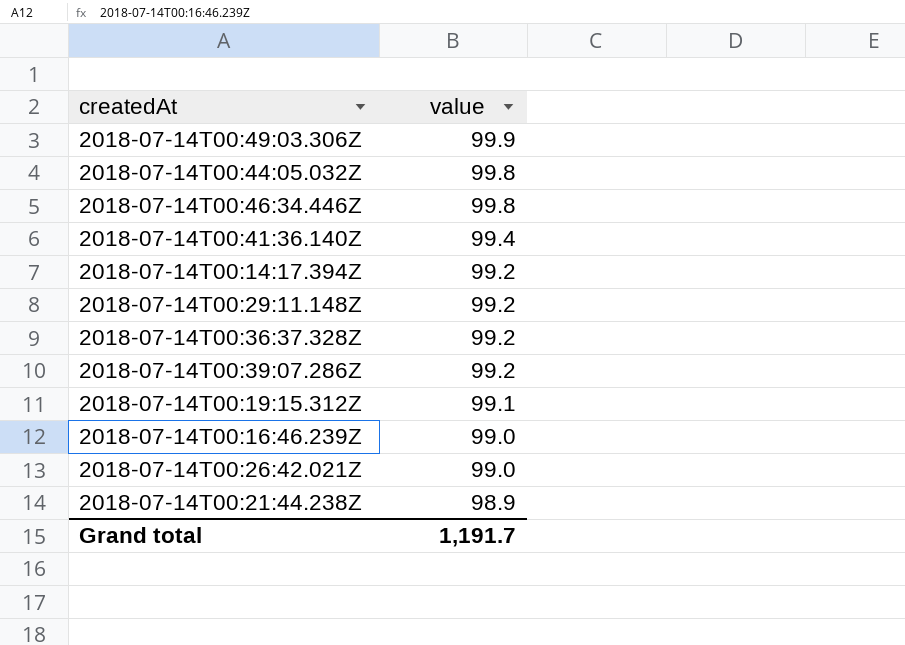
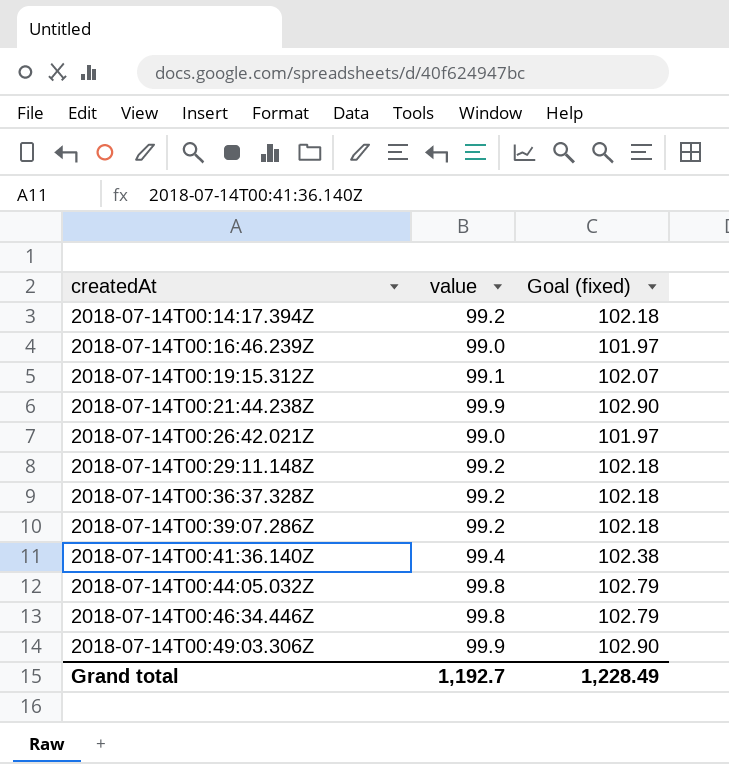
row order: value descending -> createdAt ascending
column Goal (fixed) | formula: none -> [value] * 1.03
2018-07-14T00:21:44.238Z | value: 98.9 -> 99.9
Grand total | value: 1,191.7 -> 1,192.7

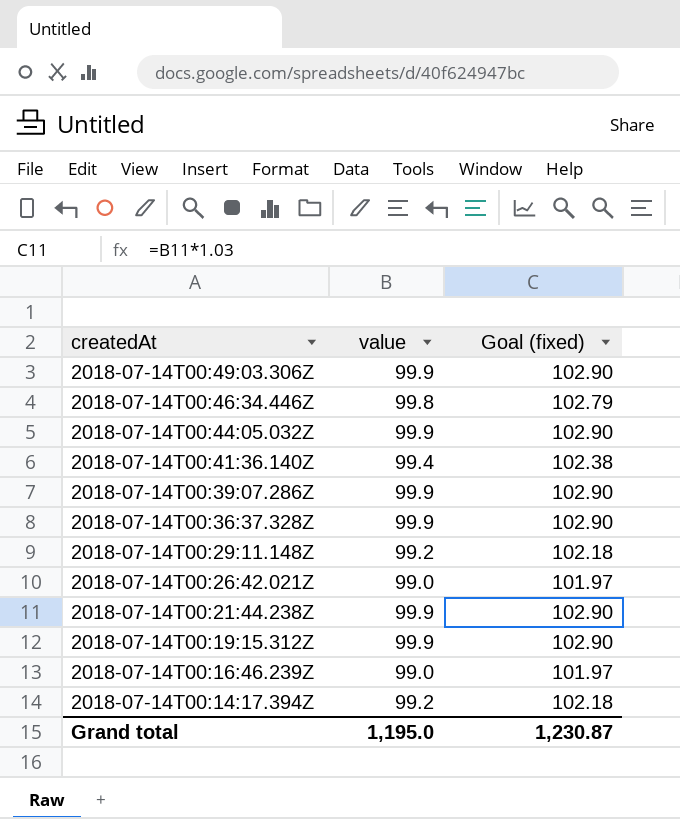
row order: createdAt ascending -> createdAt descending
2018-07-14T00:44:05.032Z | value: 99.8 -> 99.9
2018-07-14T00:44:05.032Z | Goal (fixed): 102.79 -> 102.90
2018-07-14T00:39:07.286Z | value: 99.2 -> 99.9
2018-07-14T00:39:07.286Z | Goal (fixed): 102.18 -> 102.90
2018-07-14T00:36:37.328Z | value: 99.2 -> 99.9
2018-07-14T00:36:37.328Z | Goal (fixed): 102.18 -> 102.90
2018-07-14T00:19:15.312Z | value: 99.1 -> 99.9
2018-07-14T00:19:15.312Z | Goal (fixed): 102.07 -> 102.90
Grand total | value: 1,192.7 -> 1,195.0
Grand total | Goal (fixed): 1,228.49 -> 1,230.87

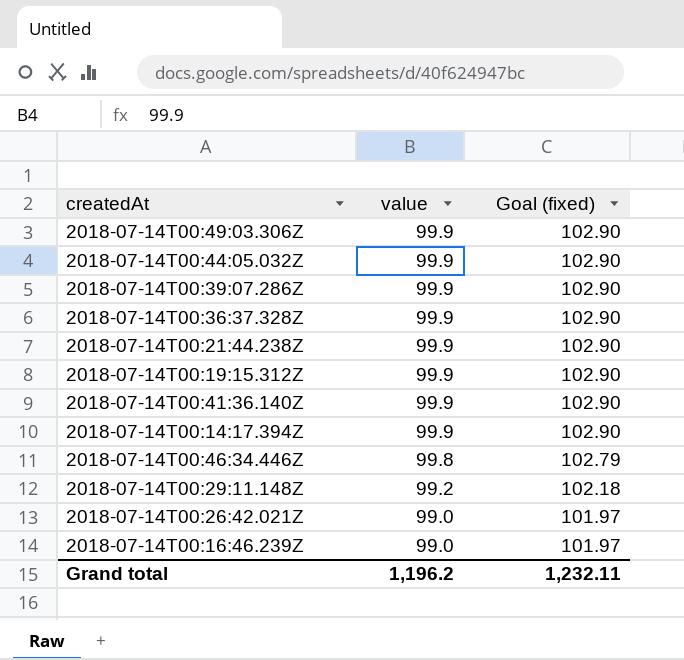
row order: createdAt descending -> value descending
2018-07-14T00:41:36.140Z | value: 99.4 -> 99.9
2018-07-14T00:41:36.140Z | Goal (fixed): 102.38 -> 102.90
2018-07-14T00:14:17.394Z | value: 99.2 -> 99.9
2018-07-14T00:14:17.394Z | Goal (fixed): 102.18 -> 102.90
Grand total | value: 1,195.0 -> 1,196.2
Grand total | Goal (fixed): 1,230.87 -> 1,232.11

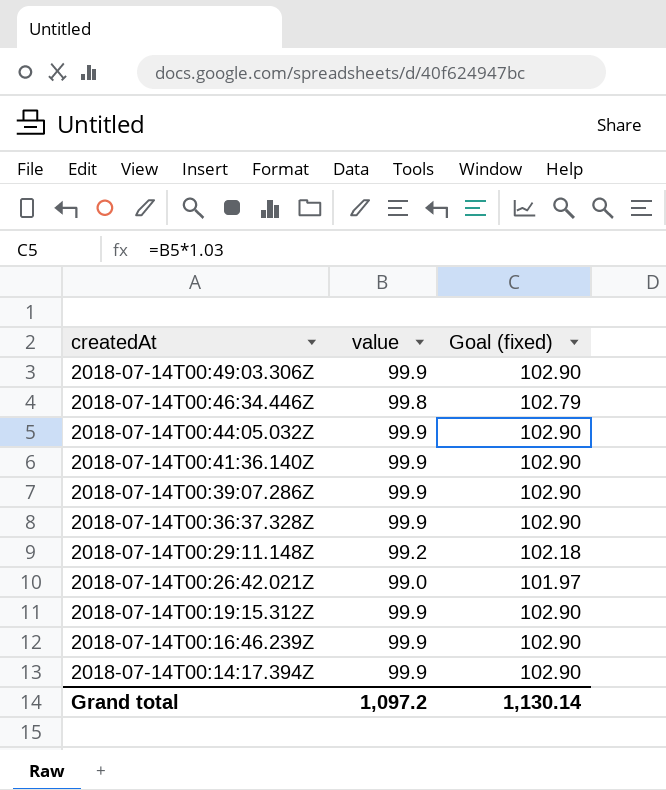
row order: value descending -> createdAt descending
row 2018-07-14T00:21:44.238Z: 99.9 | 102.90 -> none
2018-07-14T00:16:46.239Z | value: 99.0 -> 99.9
2018-07-14T00:16:46.239Z | Goal (fixed): 101.97 -> 102.90
Grand total | value: 1,196.2 -> 1,097.2
Grand total | Goal (fixed): 1,232.11 -> 1,130.14

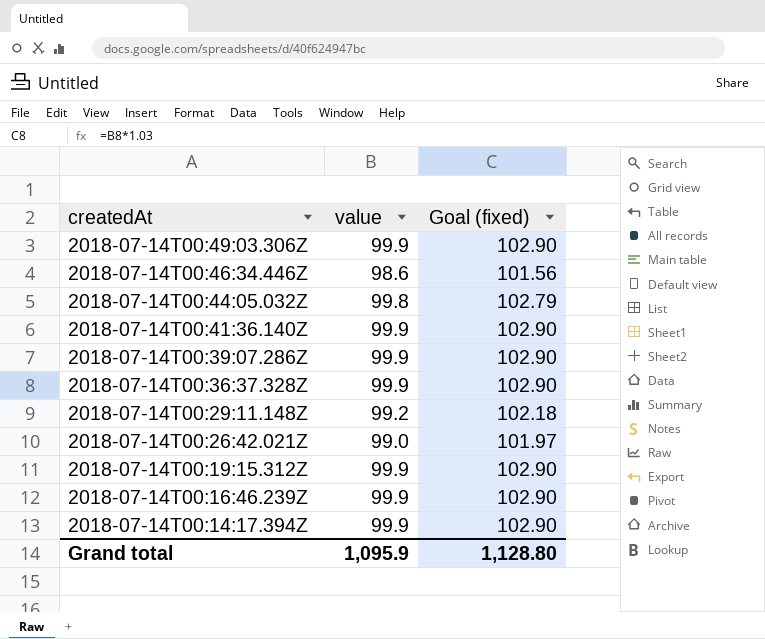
2018-07-14T00:46:34.446Z | value: 99.8 -> 98.6
2018-07-14T00:46:34.446Z | Goal (fixed): 102.79 -> 101.56
2018-07-14T00:44:05.032Z | value: 99.9 -> 99.8
2018-07-14T00:44:05.032Z | Goal (fixed): 102.90 -> 102.79
Grand total | value: 1,097.2 -> 1,095.9
Grand total | Goal (fixed): 1,130.14 -> 1,128.80

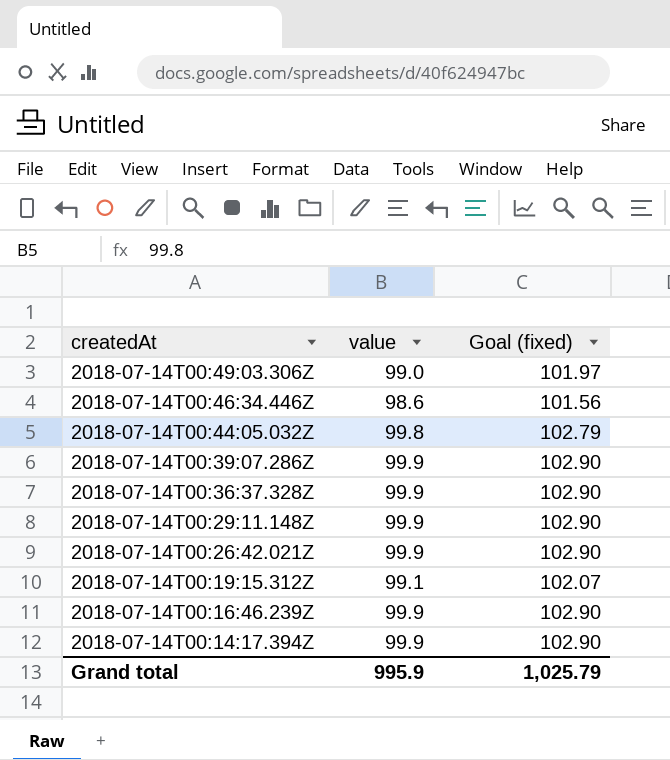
row 2018-07-14T00:41:36.140Z: 99.9 | 102.90 -> none
2018-07-14T00:49:03.306Z | value: 99.9 -> 99.0
2018-07-14T00:49:03.306Z | Goal (fixed): 102.90 -> 101.97
2018-07-14T00:29:11.148Z | value: 99.2 -> 99.9
2018-07-14T00:29:11.148Z | Goal (fixed): 102.18 -> 102.90
2018-07-14T00:26:42.021Z | value: 99.0 -> 99.9
2018-07-14T00:26:42.021Z | Goal (fixed): 101.97 -> 102.90
2018-07-14T00:19:15.312Z | value: 99.9 -> 99.1
2018-07-14T00:19:15.312Z | Goal (fixed): 102.90 -> 102.07
Grand total | value: 1,095.9 -> 995.9
Grand total | Goal (fixed): 1,128.80 -> 1,025.79

